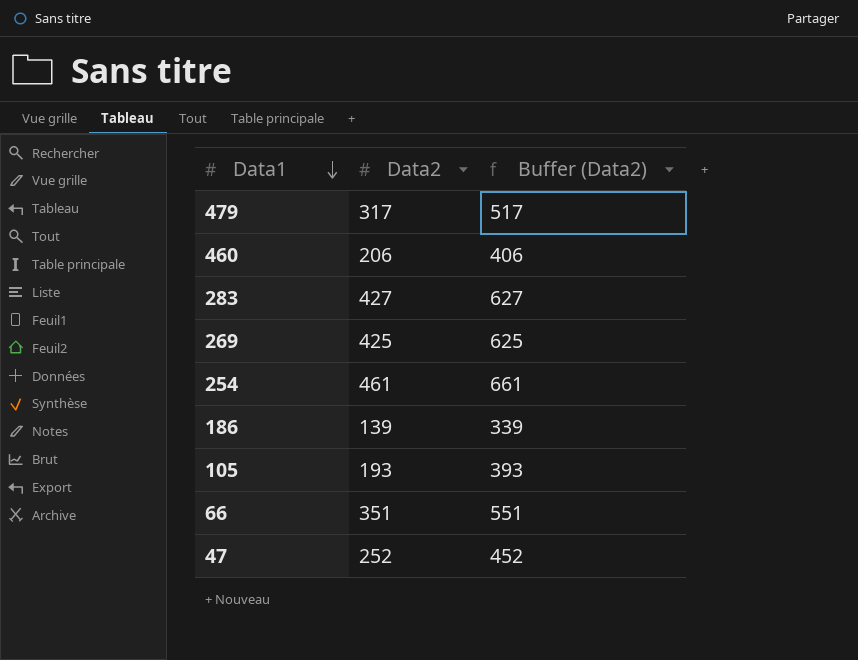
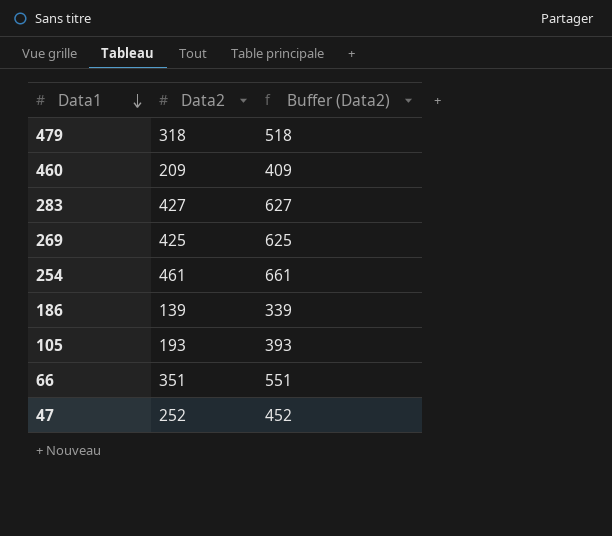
479 | Data2: 317 -> 318
479 | Buffer (Data2): 517 -> 518
460 | Data2: 206 -> 209
460 | Buffer (Data2): 406 -> 409

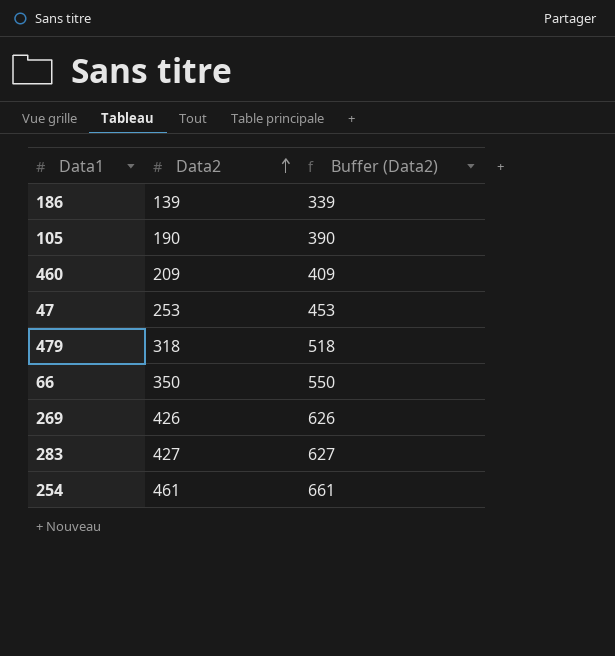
row order: Data1 descending -> Data2 ascending
105 | Data2: 193 -> 190
105 | Buffer (Data2): 393 -> 390
47 | Data2: 252 -> 253
47 | Buffer (Data2): 452 -> 453
66 | Data2: 351 -> 350
66 | Buffer (Data2): 551 -> 550
269 | Data2: 425 -> 426
269 | Buffer (Data2): 625 -> 626

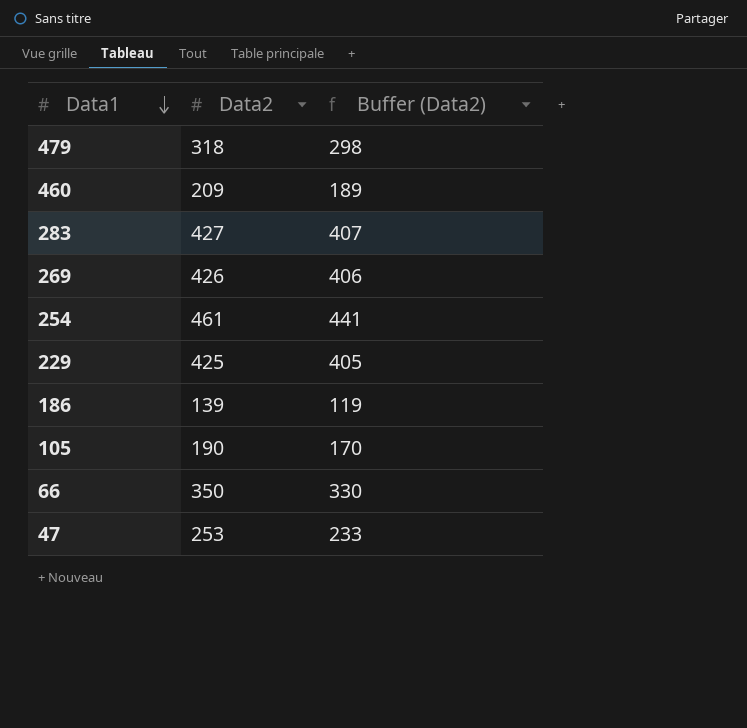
row order: Data2 ascending -> Data1 descending
column Buffer (Data2) | formula: [Data2] + 200 -> [Data2] - 20
row 229: none -> 425 | 405

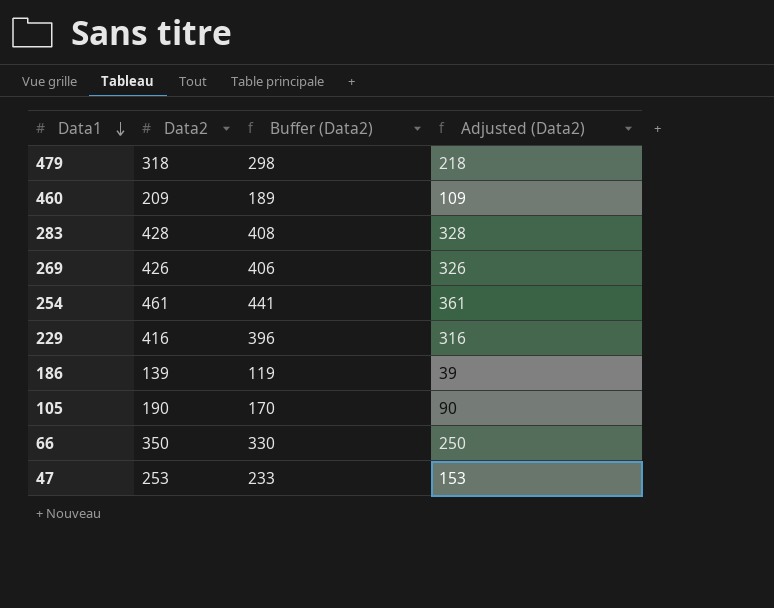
column Adjusted (Data2) | formula: none -> [Data2] - 100
283 | Data2: 427 -> 428
283 | Buffer (Data2): 407 -> 408
229 | Data2: 425 -> 416
229 | Buffer (Data2): 405 -> 396

